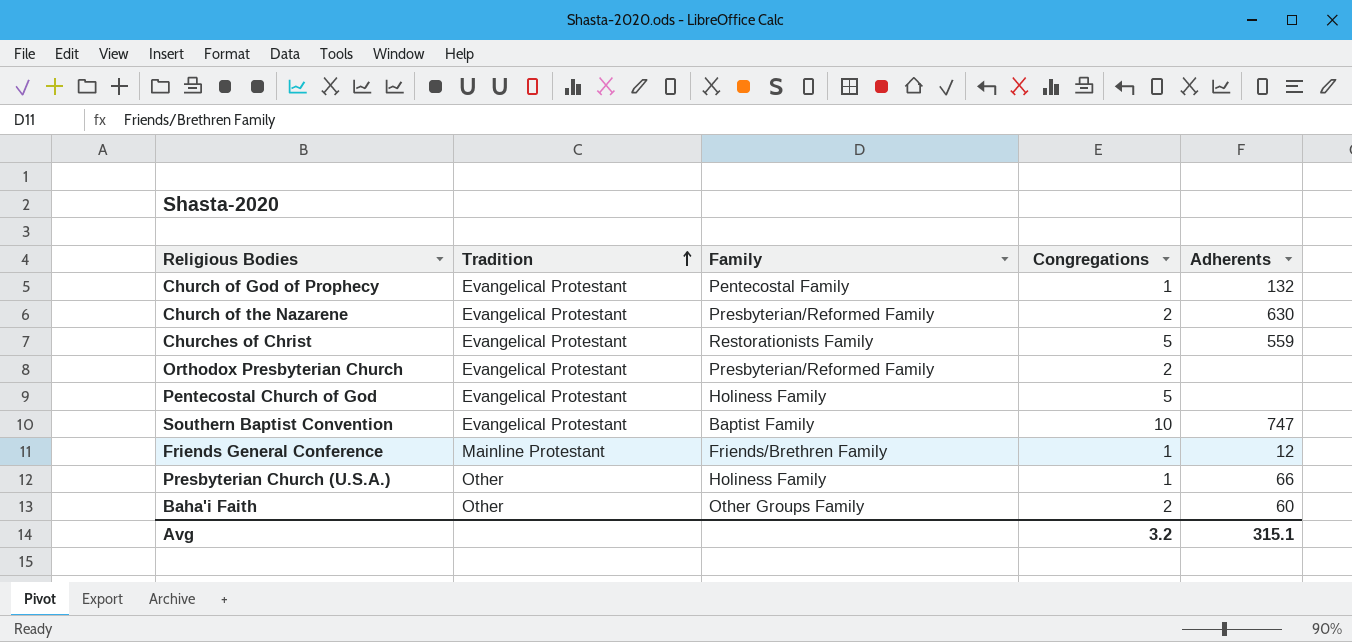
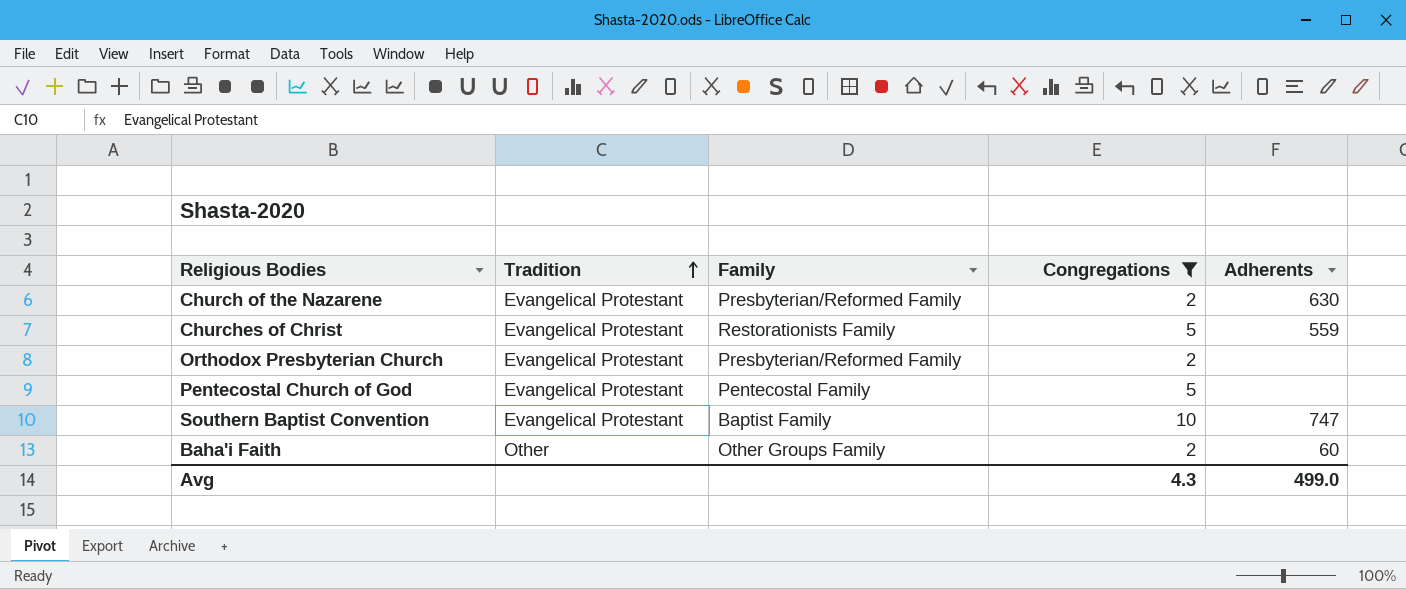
filter: none -> Congregations != 1
Pentecostal Church of God | Family: Holiness Family -> Pentecostal Family
Avg | Congregations: 3.2 -> 4.3
Avg | Adherents: 315.1 -> 499.0

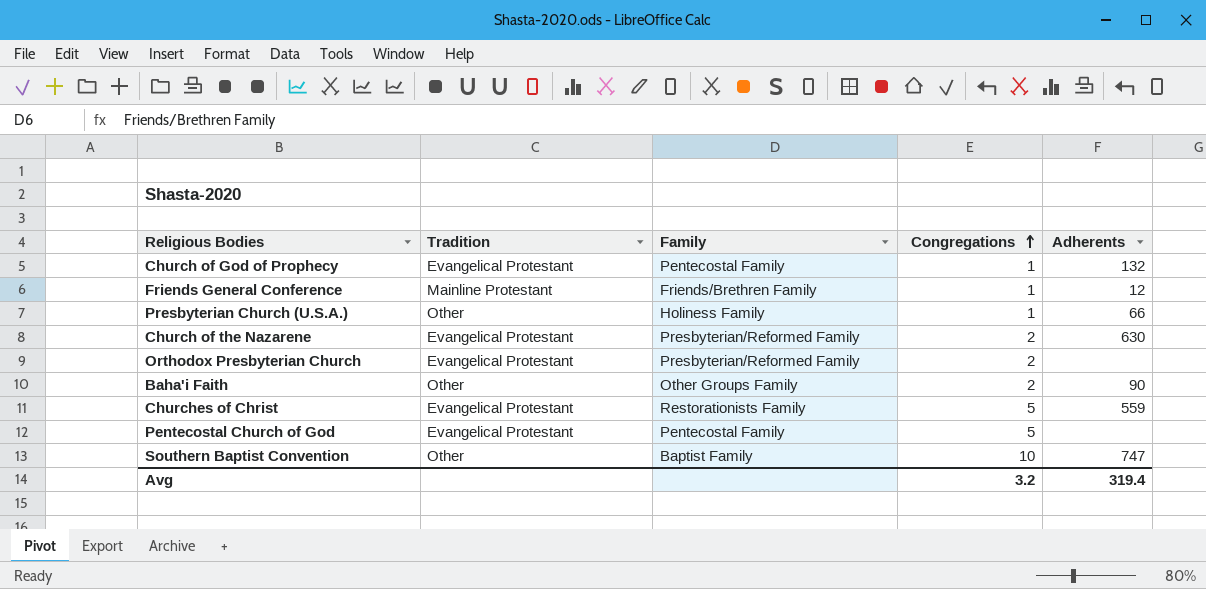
filter: Congregations != 1 -> none
row order: Tradition ascending -> Congregations ascending
Baha'i Faith | Adherents: 60 -> 90
Southern Baptist Convention | Tradition: Evangelical Protestant -> Other
Avg | Congregations: 4.3 -> 3.2
Avg | Adherents: 499.0 -> 319.4

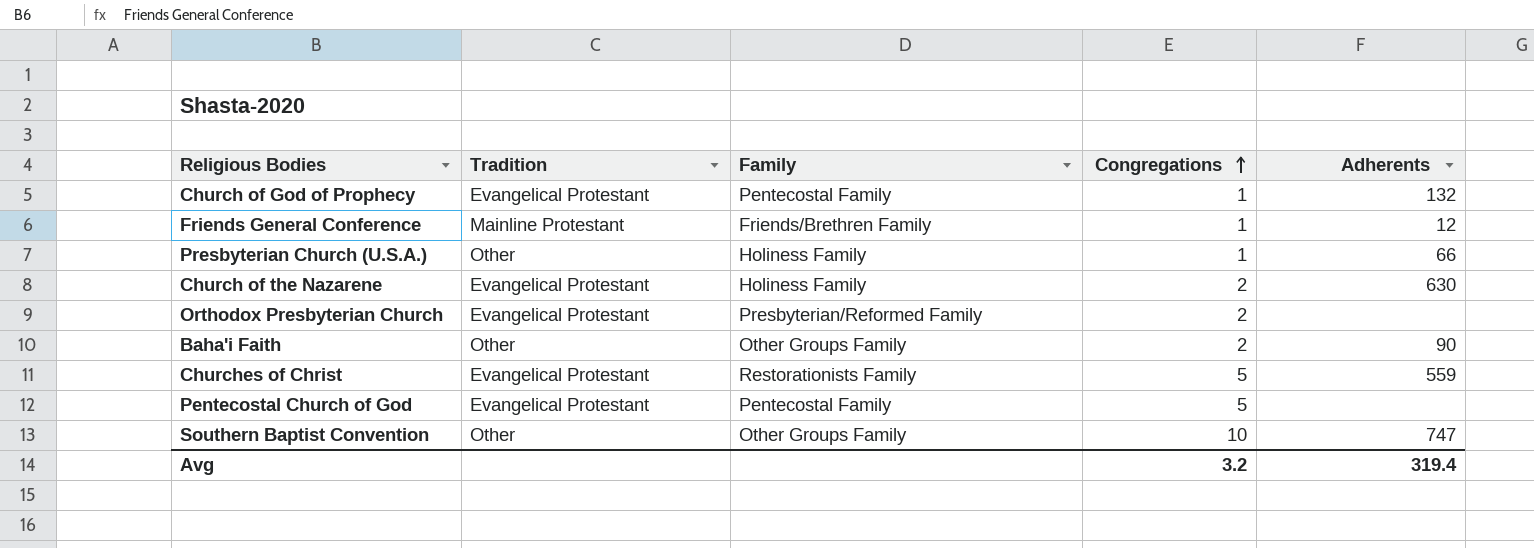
Church of the Nazarene | Family: Presbyterian/Reformed Family -> Holiness Family
Southern Baptist Convention | Family: Baptist Family -> Other Groups Family

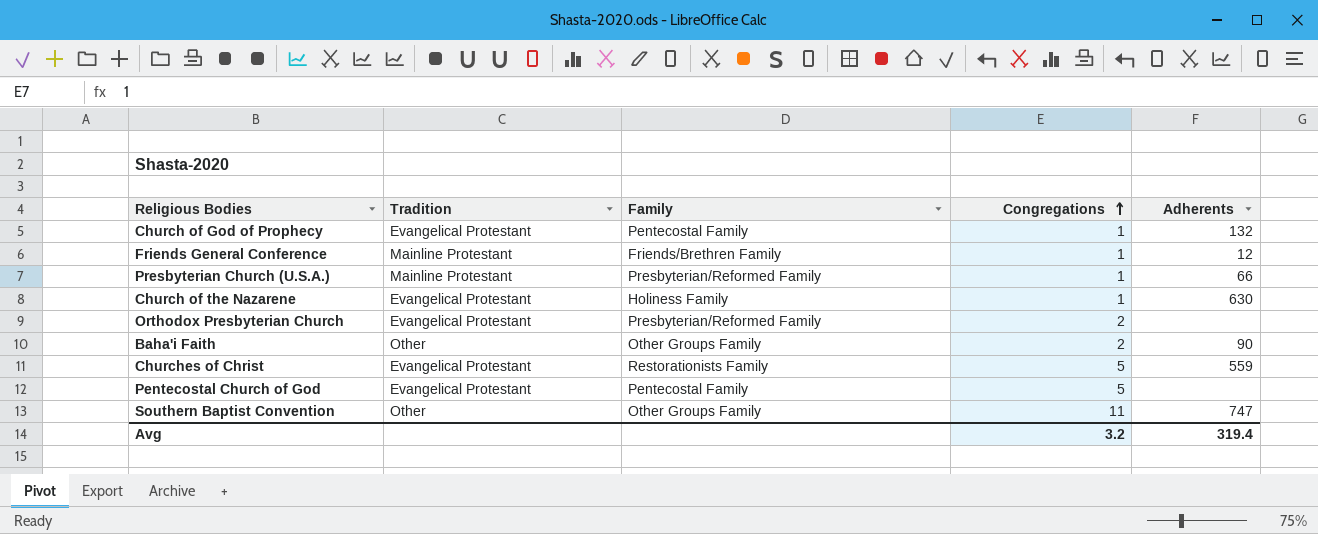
Presbyterian Church (U.S.A.) | Tradition: Other -> Mainline Protestant
Presbyterian Church (U.S.A.) | Family: Holiness Family -> Presbyterian/Reformed Family
Church of the Nazarene | Congregations: 2 -> 1
Southern Baptist Convention | Congregations: 10 -> 11

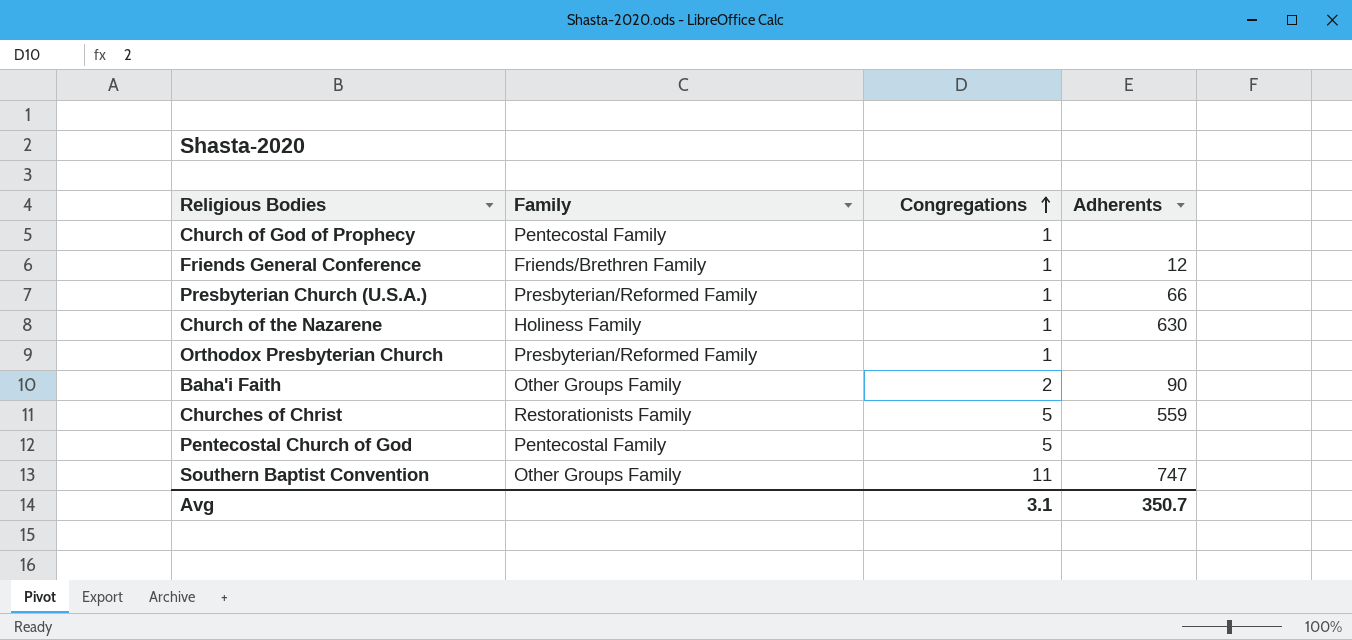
column Tradition | position: 2 -> none
Church of God of Prophecy | Adherents: 132 -> none
Orthodox Presbyterian Church | Congregations: 2 -> 1
Avg | Congregations: 3.2 -> 3.1
Avg | Adherents: 319.4 -> 350.7

